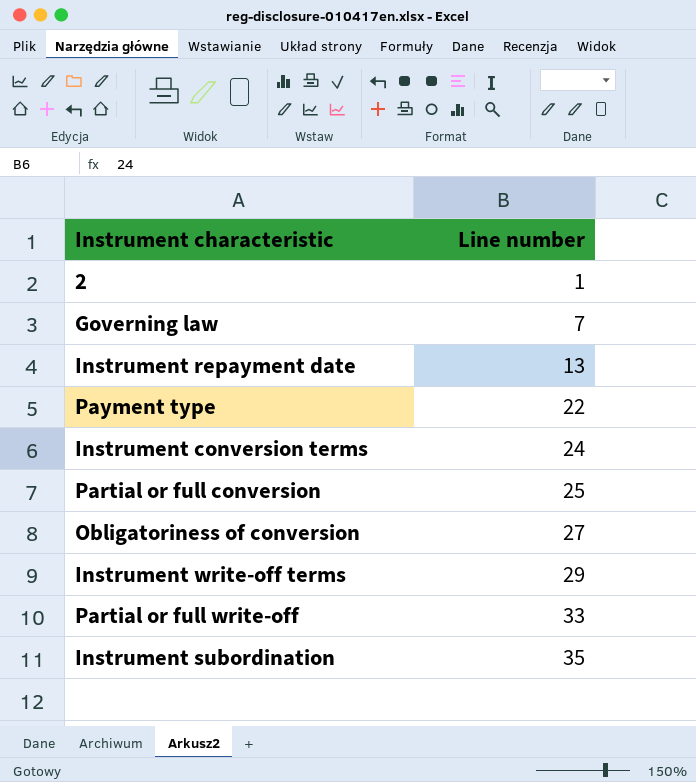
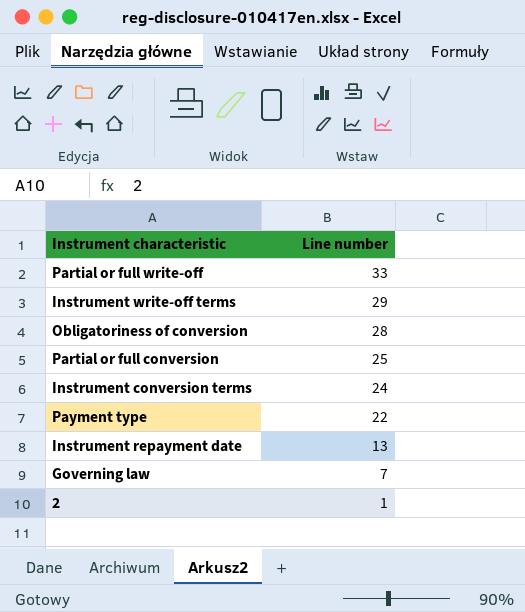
row order: Line number ascending -> Line number descending
row Instrument subordination: 35 -> none
Obligatoriness of conversion | Line number: 27 -> 28

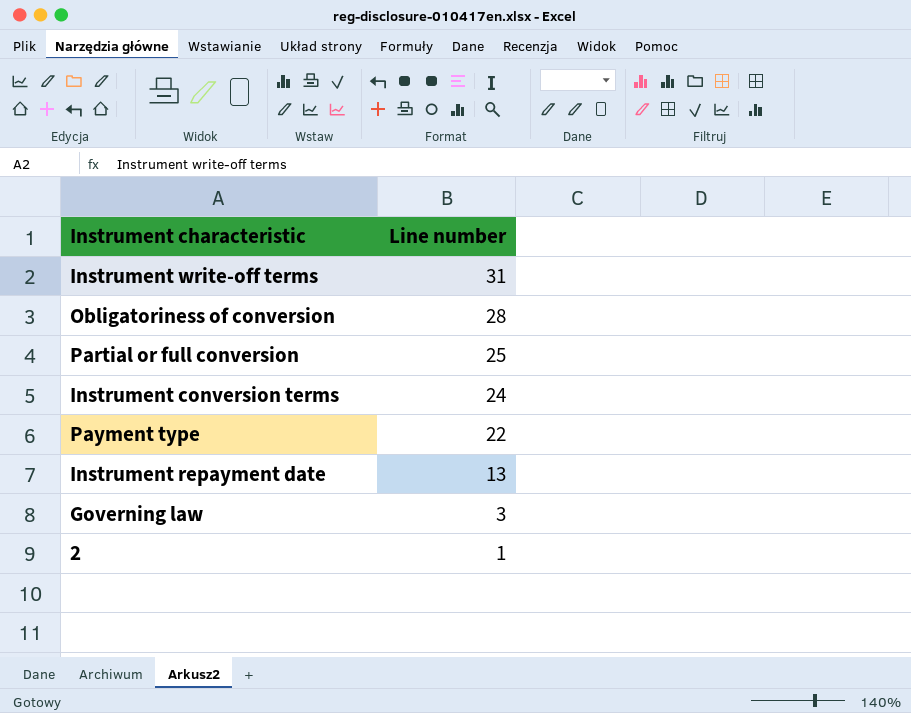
row Partial or full write-off: 33 -> none
Instrument write-off terms | Line number: 29 -> 31
Governing law | Line number: 7 -> 3

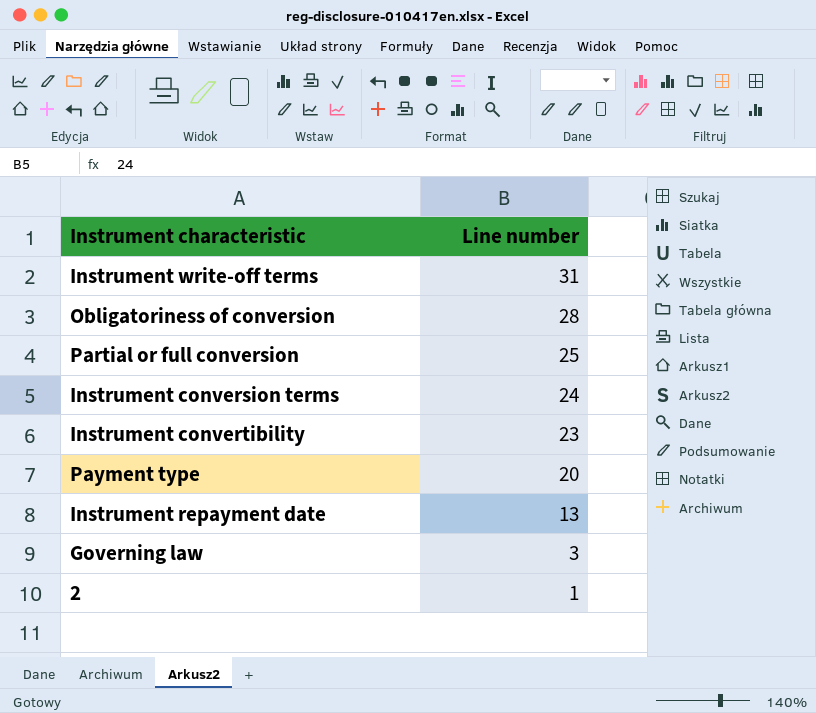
row Instrument convertibility: none -> 23
Payment type | Line number: 22 -> 20

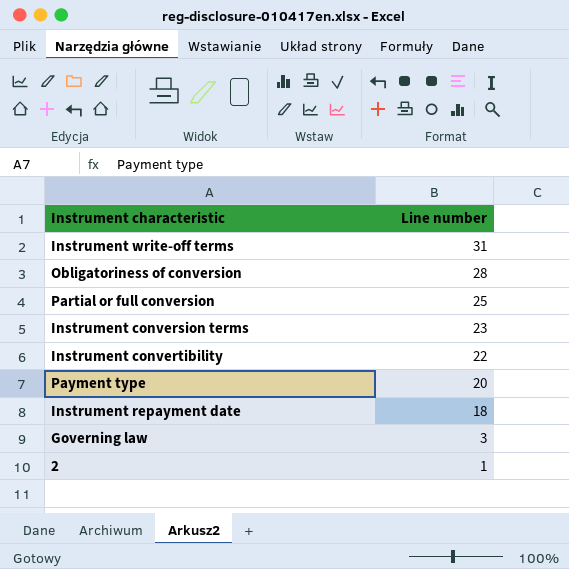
Instrument conversion terms | Line number: 24 -> 23
Instrument convertibility | Line number: 23 -> 22
Instrument repayment date | Line number: 13 -> 18

